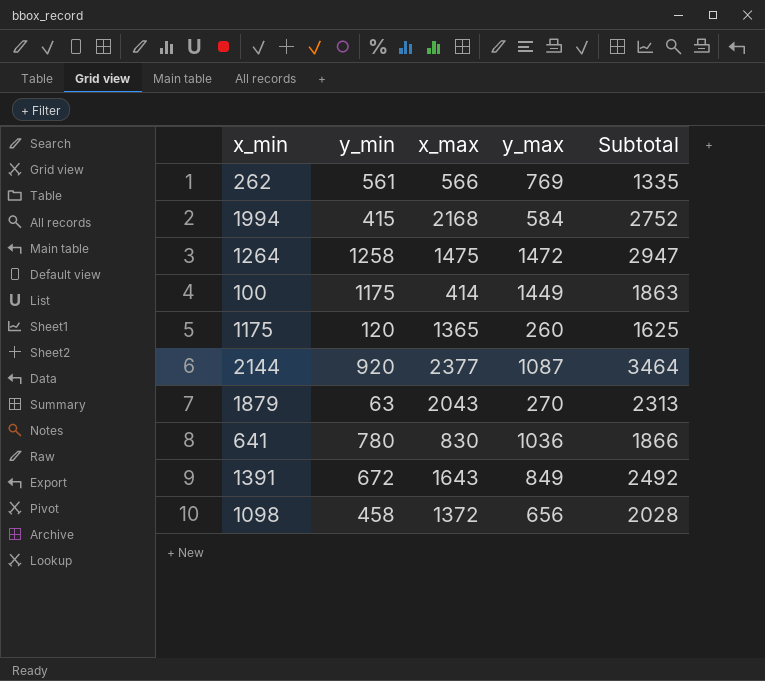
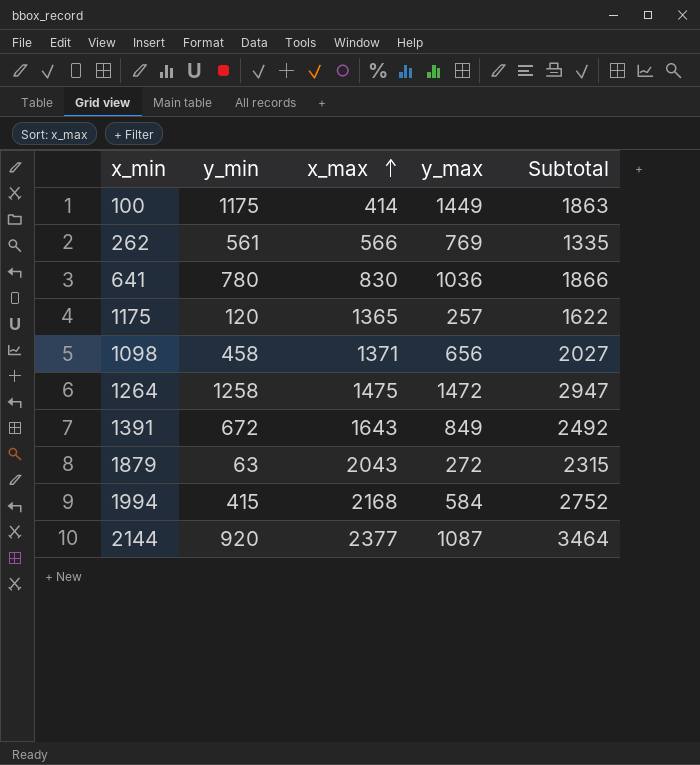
row order: none -> x_max ascending
1175 | y_max: 260 -> 257
1175 | Subtotal: 1625 -> 1622
1098 | x_max: 1372 -> 1371
1098 | Subtotal: 2028 -> 2027
1879 | y_max: 270 -> 272
1879 | Subtotal: 2313 -> 2315

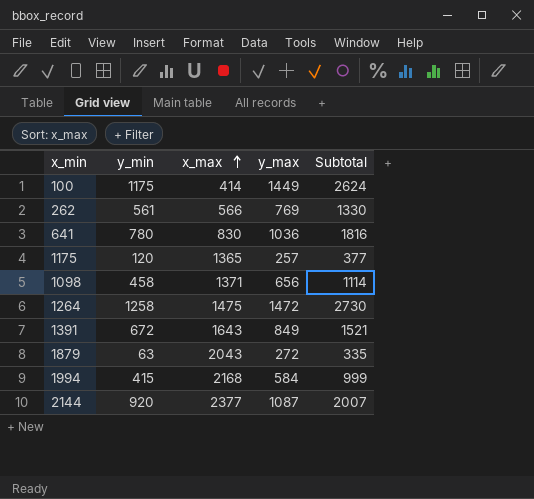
column Subtotal | formula: [x_max] + [y_max] -> [y_min] + [y_max]

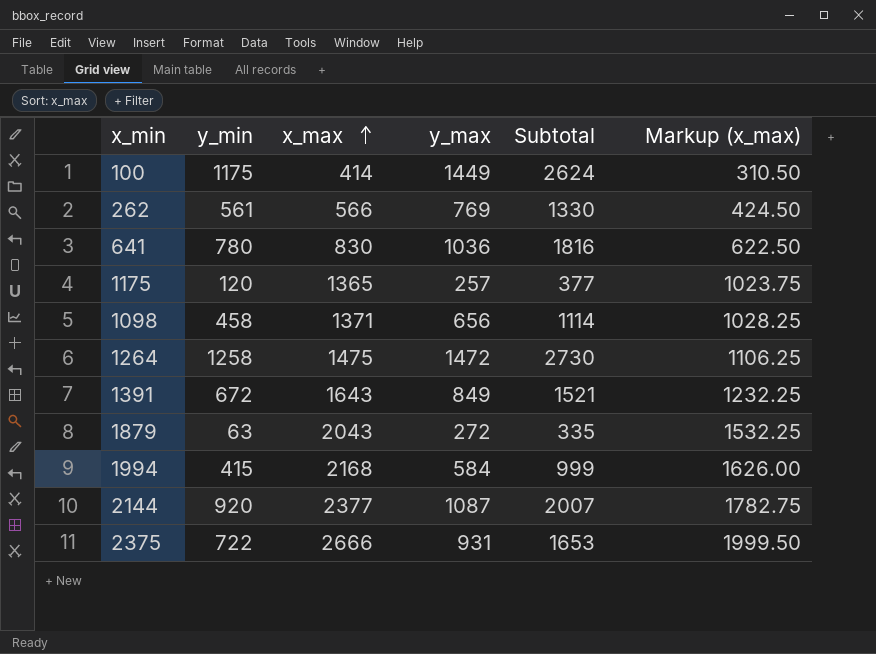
column Markup (x_max) | formula: none -> [x_max] * 0.75
row 2375: none -> 722 | 2666 | 931 | 1653 | 1999.50

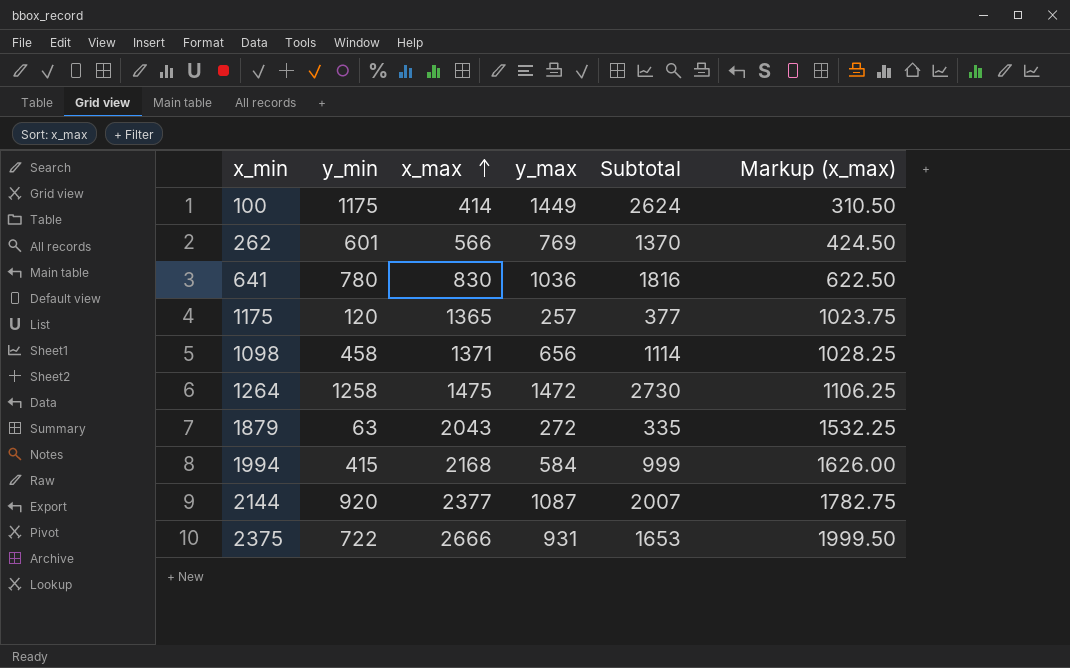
row 1391: 672 | 1643 | 849 | 1521 | 1232.25 -> none
262 | y_min: 561 -> 601
262 | Subtotal: 1330 -> 1370

